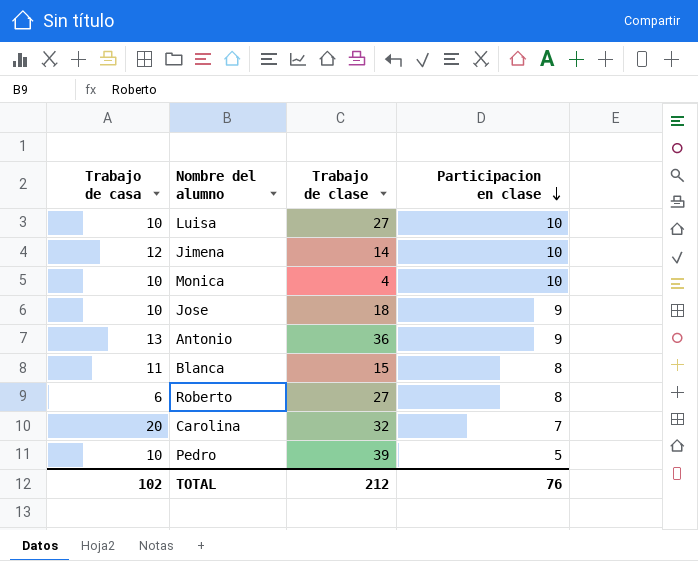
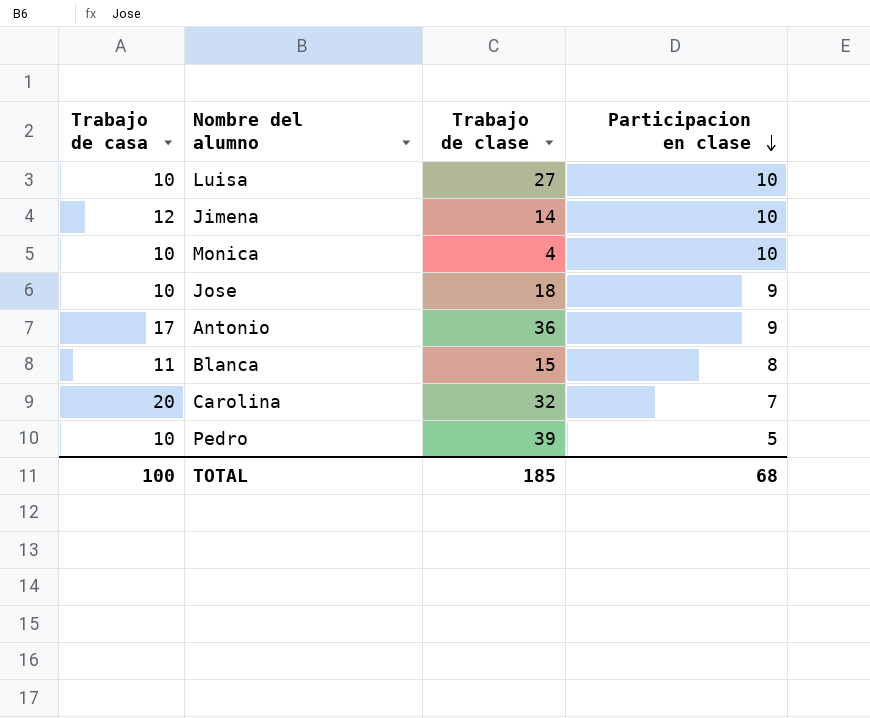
row Roberto: 6 | 27 | 8 -> none
Antonio | Trabajo de casa: 13 -> 17
TOTAL | Trabajo de casa: 102 -> 100
TOTAL | Trabajo de clase: 212 -> 185
TOTAL | Participacion en clase: 76 -> 68

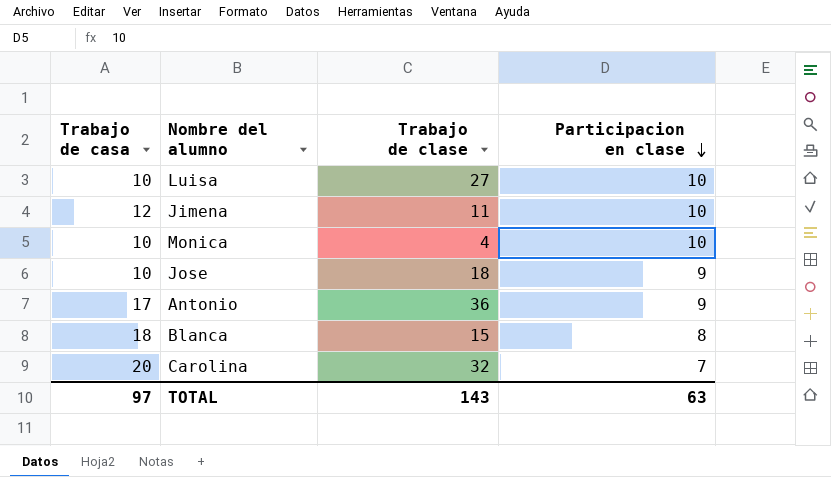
row Pedro: 10 | 39 | 5 -> none
Jimena | Trabajo de clase: 14 -> 11
Blanca | Trabajo de casa: 11 -> 18
TOTAL | Trabajo de casa: 100 -> 97
TOTAL | Trabajo de clase: 185 -> 143
TOTAL | Participacion en clase: 68 -> 63

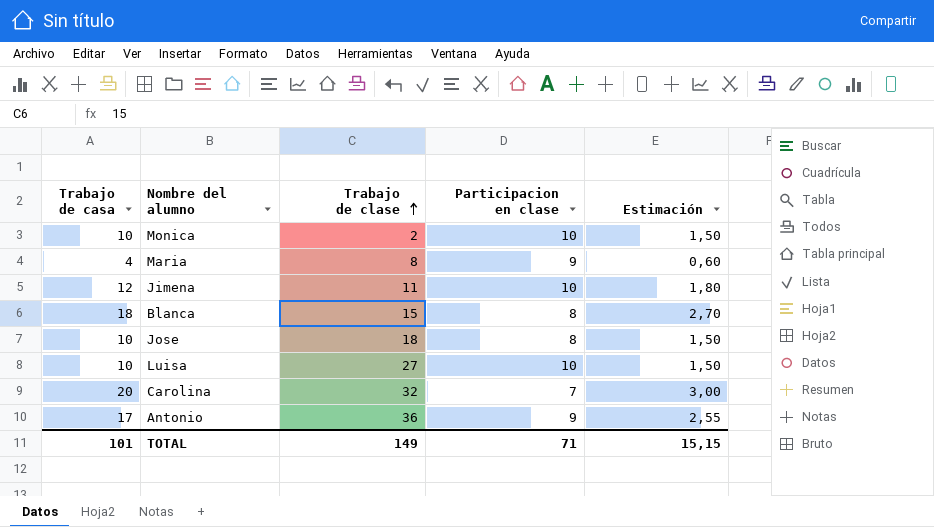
row order: Participacion en clase descending -> Trabajo de clase ascending
column Estimación | formula: none -> [Trabajo de casa] * 0,15
Monica | Trabajo de clase: 4 -> 2
row Maria: none -> 4 | 8 | 9 | 0,60
Jose | Participacion en clase: 9 -> 8
TOTAL | Trabajo de casa: 97 -> 101
TOTAL | Trabajo de clase: 143 -> 149
TOTAL | Participacion en clase: 63 -> 71

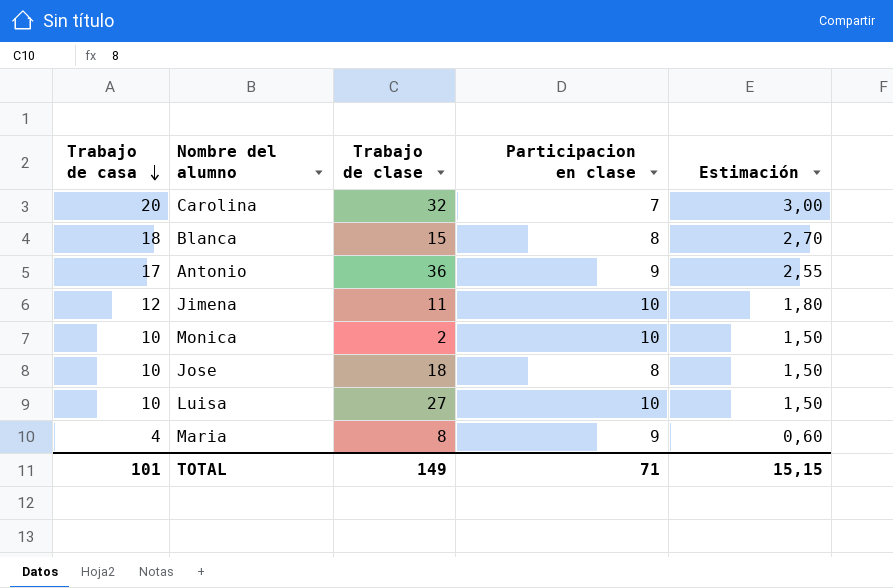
row order: Trabajo de clase ascending -> Trabajo de casa descending

